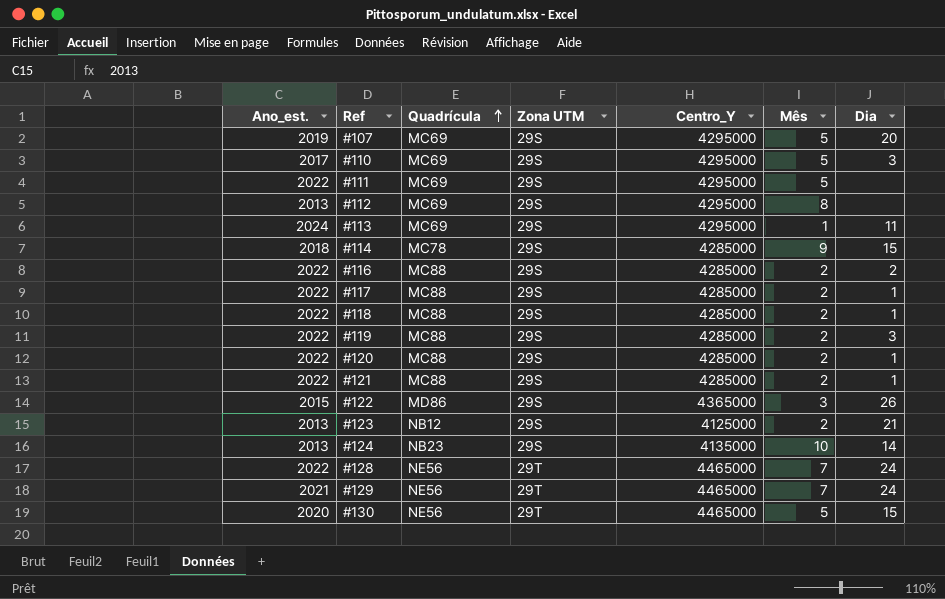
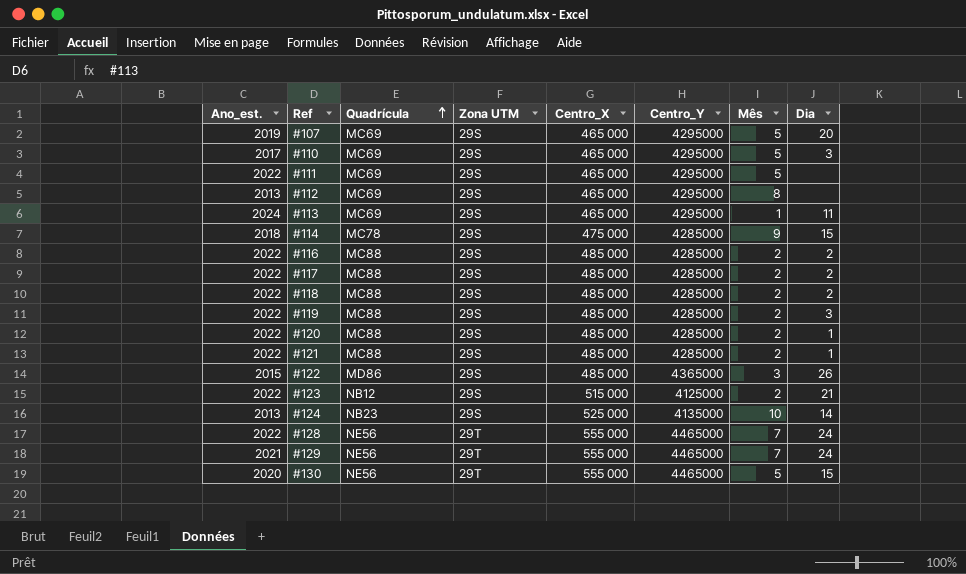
column Centro_X | position: none -> 5
#117 | Dia: 1 -> 2
#118 | Dia: 1 -> 2
#123 | Ano_est.: 2013 -> 2022

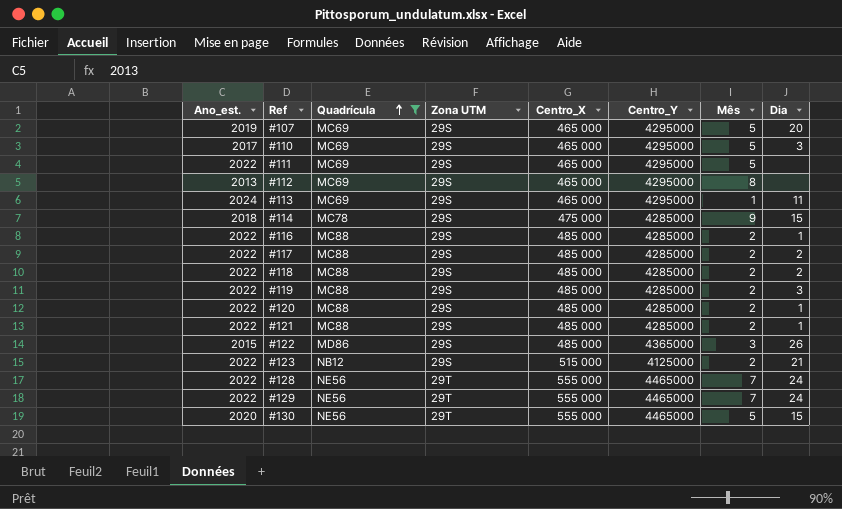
filter: none -> Quadrícula != NB23
#116 | Dia: 2 -> 1
#129 | Ano_est.: 2021 -> 2022

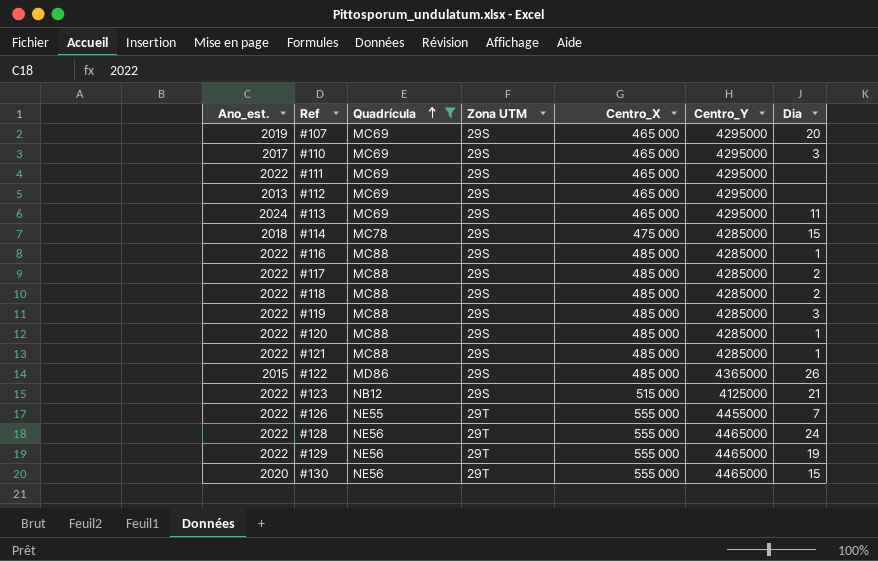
column Mês | position: 7 -> none
row #126: none -> 2022 | NE55 | 29T | 555 000 | 4455000 | 7
#129 | Dia: 24 -> 19

